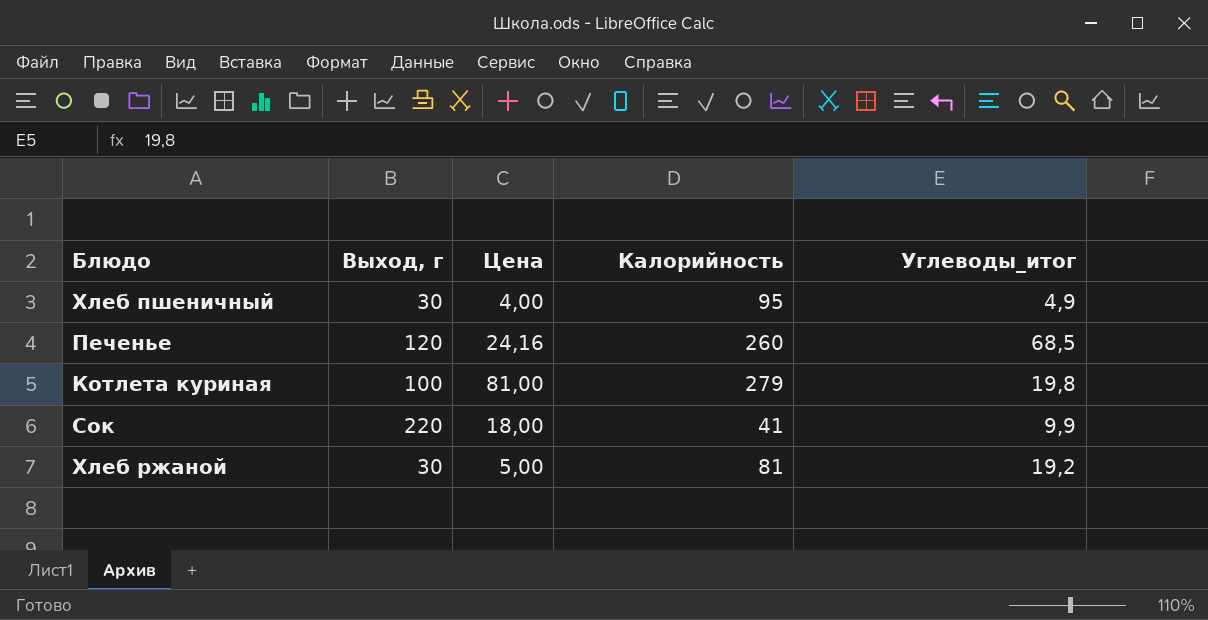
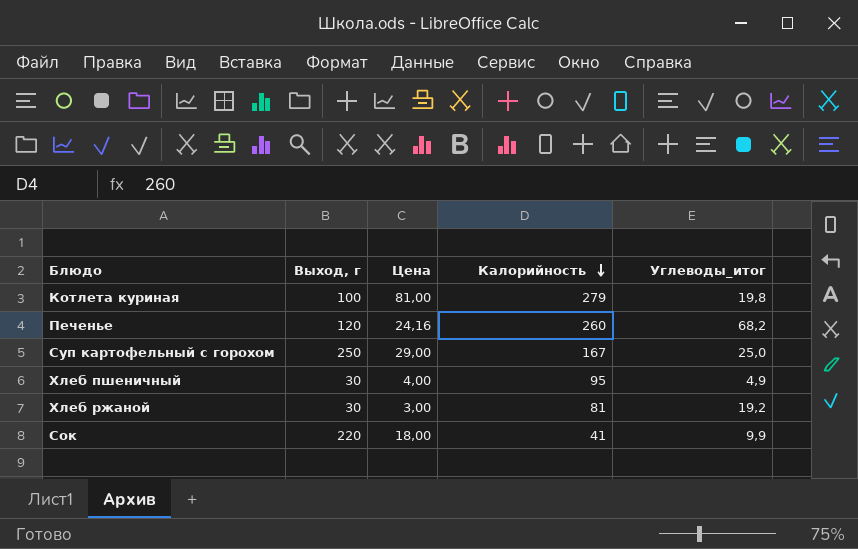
row order: none -> Калорийность descending
Печенье | Углеводы_итог: 68,5 -> 68,2
row Суп картофельный с горохом: none -> 250 | 29,00 | 167 | 25,0
Хлеб ржаной | Цена: 5,00 -> 3,00

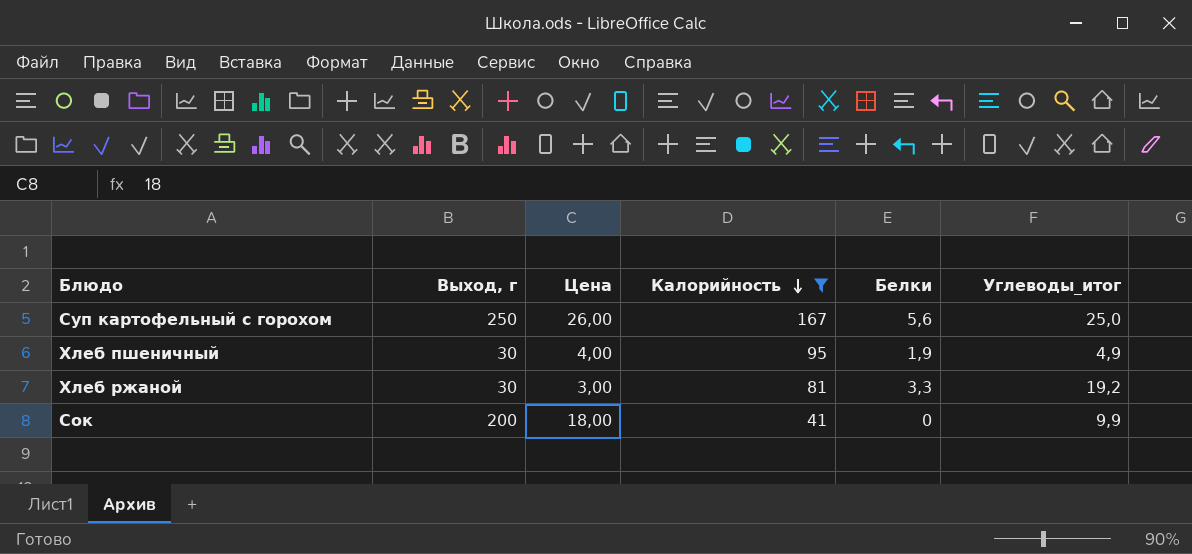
filter: none -> Калорийность <= 167
column Белки | position: none -> 5
Суп картофельный с горохом | Цена: 29,00 -> 26,00
Сок | Выход, г: 220 -> 200

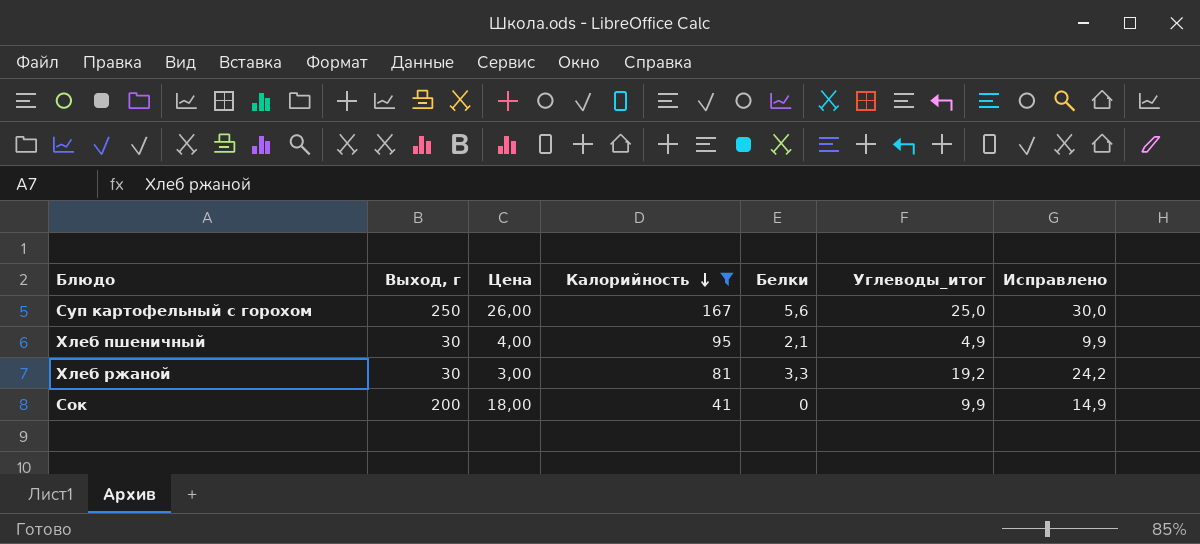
column Исправлено | formula: none -> [Углеводы_итог] + 5
Хлеб пшеничный | Белки: 1,9 -> 2,1

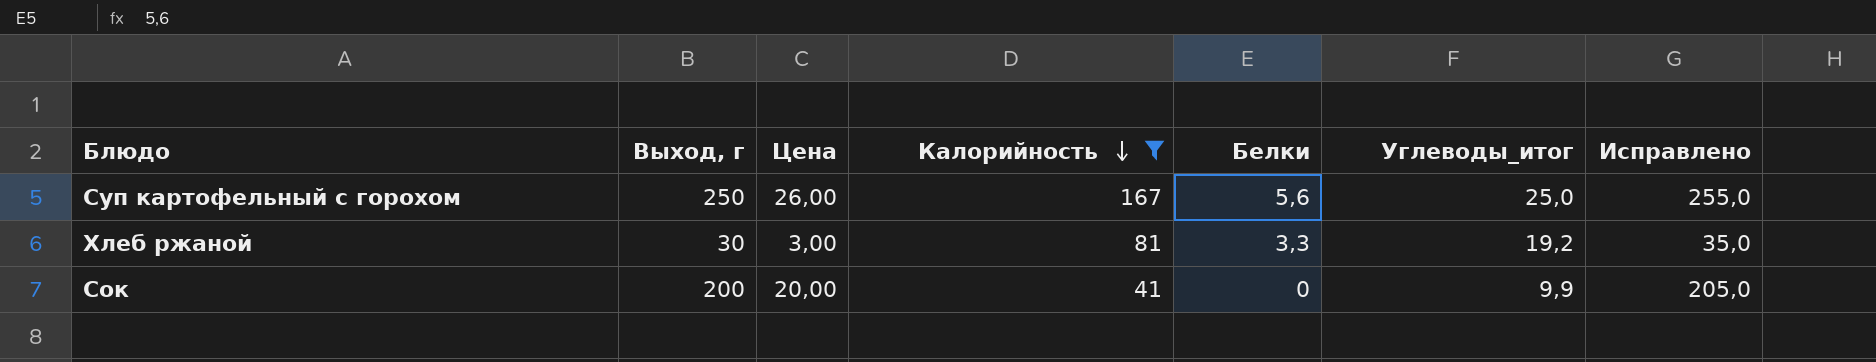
column Исправлено | formula: [Углеводы_итог] + 5 -> [Выход, г] + 5
row Хлеб пшеничный: 30 | 4,00 | 95 | 2,1 | 4,9 | 9,9 -> none
Сок | Цена: 18,00 -> 20,00

